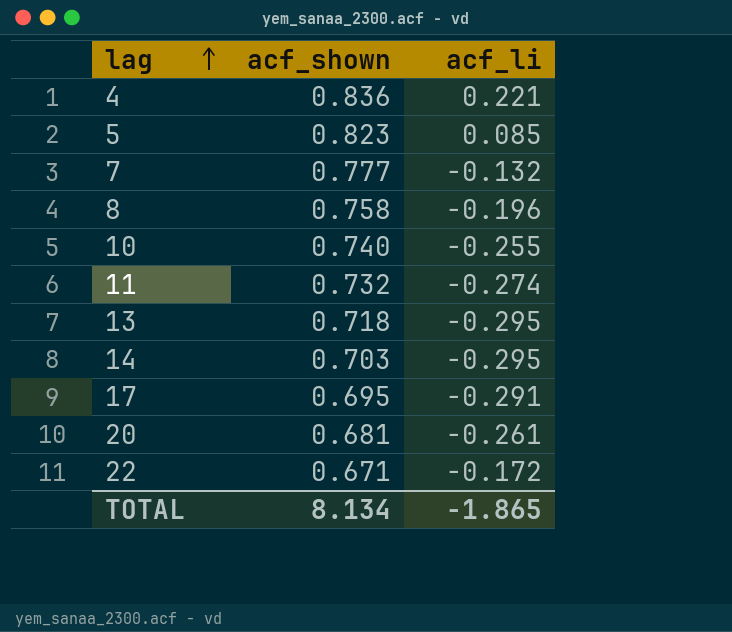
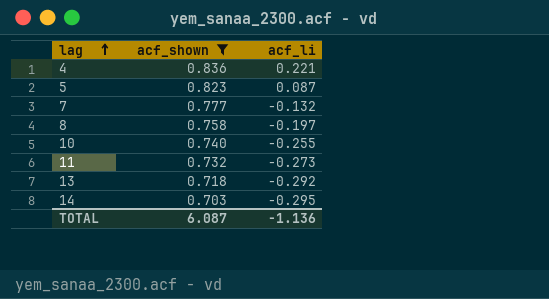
filter: none -> acf_shown >= 0.703
5 | acf_li: 0.085 -> 0.087
8 | acf_li: -0.196 -> -0.197
11 | acf_li: -0.274 -> -0.273
13 | acf_li: -0.295 -> -0.292
TOTAL | acf_shown: 8.134 -> 6.087
TOTAL | acf_li: -1.865 -> -1.136

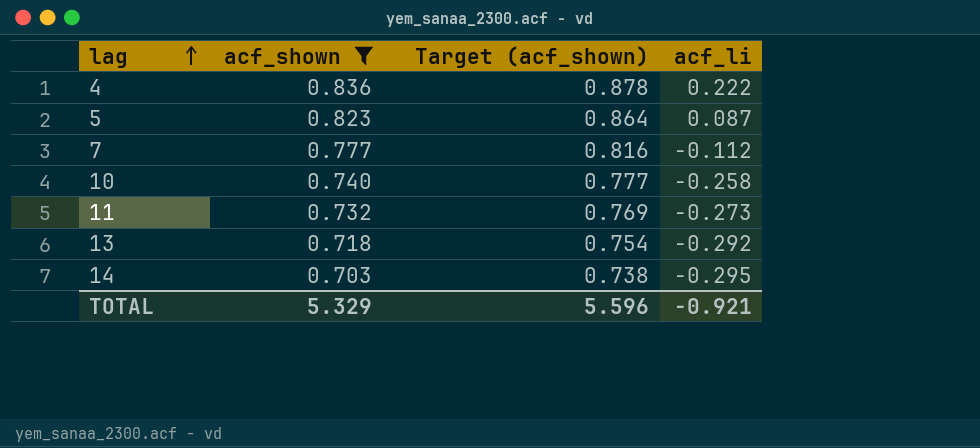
column Target (acf_shown) | formula: none -> [acf_shown] * 1.05
row 8: 0.758 | -0.197 -> none
4 | acf_li: 0.221 -> 0.222
7 | acf_li: -0.132 -> -0.112
10 | acf_li: -0.255 -> -0.258
TOTAL | acf_shown: 6.087 -> 5.329
TOTAL | acf_li: -1.136 -> -0.921

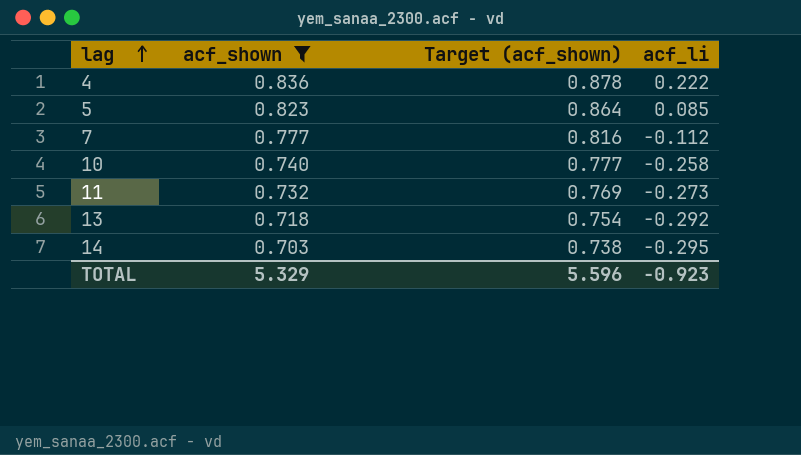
5 | acf_li: 0.087 -> 0.085
TOTAL | acf_li: -0.921 -> -0.923

